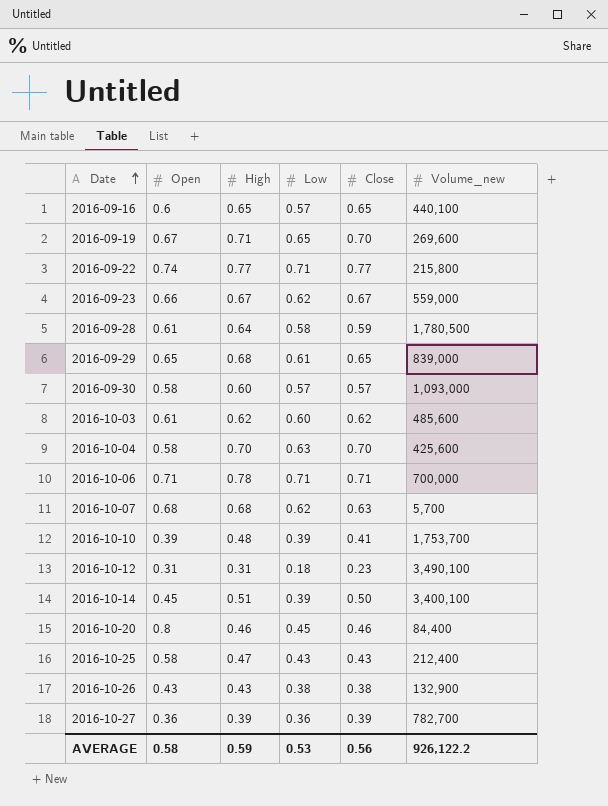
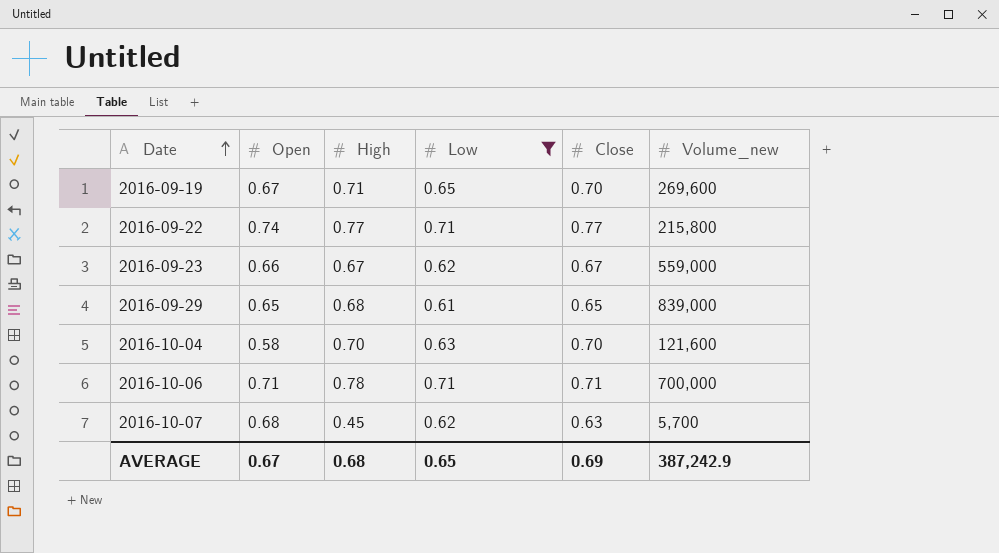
filter: none -> Low >= 0.61
2016-10-04 | Volume_new: 425,600 -> 121,600
2016-10-07 | High: 0.68 -> 0.45
AVERAGE | Open: 0.58 -> 0.67
AVERAGE | High: 0.59 -> 0.68
AVERAGE | Low: 0.53 -> 0.65
AVERAGE | Close: 0.56 -> 0.69
AVERAGE | Volume_new: 926,122.2 -> 387,242.9

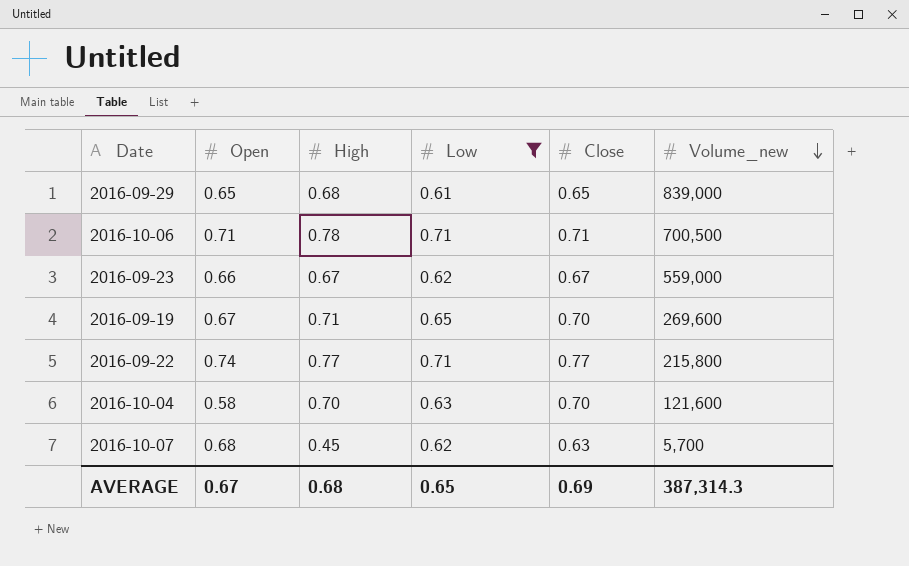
row order: Date ascending -> Volume_new descending
2016-10-06 | Volume_new: 700,000 -> 700,500
AVERAGE | Volume_new: 387,242.9 -> 387,314.3

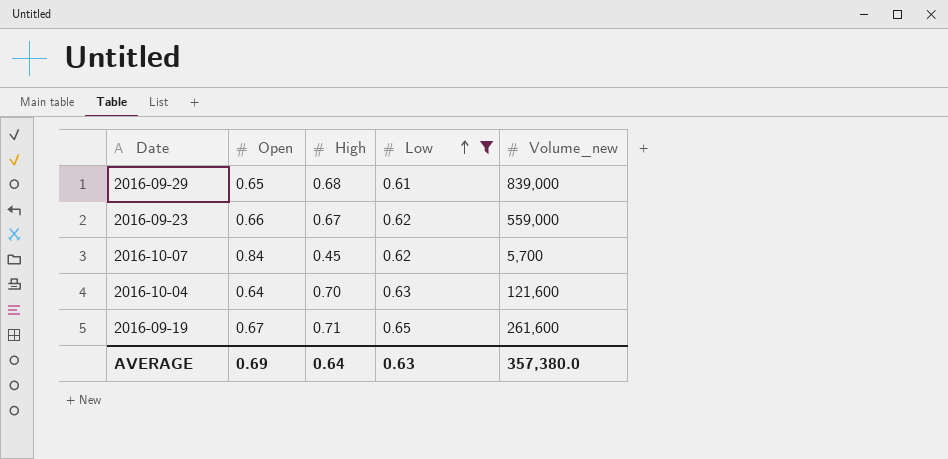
row order: Volume_new descending -> Low ascending
column Close | position: 5 -> none
row 2016-10-06: 0.71 | 0.78 | 0.71 | 0.71 | 700,500 -> none
row 2016-09-22: 0.74 | 0.77 | 0.71 | 0.77 | 215,800 -> none
2016-10-07 | Open: 0.68 -> 0.84
2016-10-04 | Open: 0.58 -> 0.64
2016-09-19 | Volume_new: 269,600 -> 261,600
AVERAGE | Open: 0.67 -> 0.69
AVERAGE | High: 0.68 -> 0.64
AVERAGE | Low: 0.65 -> 0.63
AVERAGE | Volume_new: 387,314.3 -> 357,380.0

